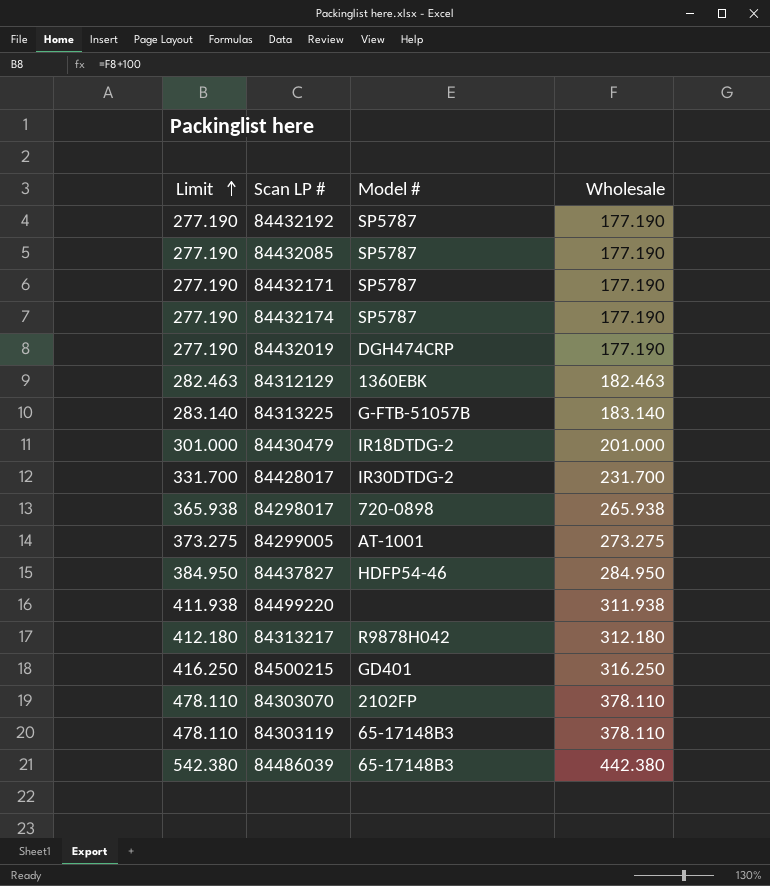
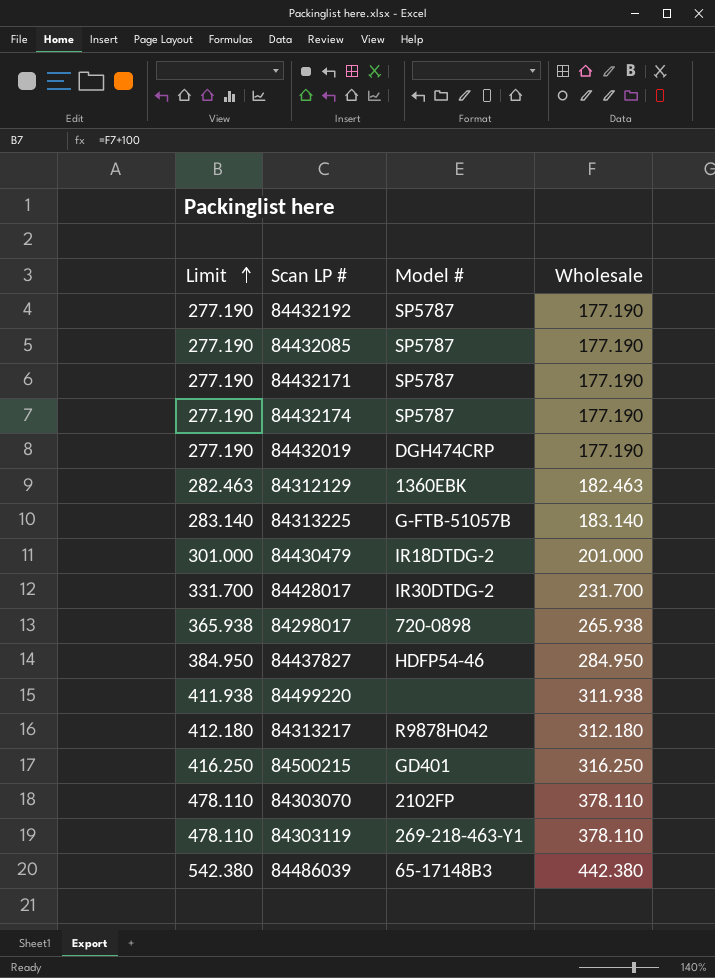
row 84299005: 373.275 | AT-1001 | 273.275 -> none
84303119 | Model #: 65-17148B3 -> 269-218-463-Y1

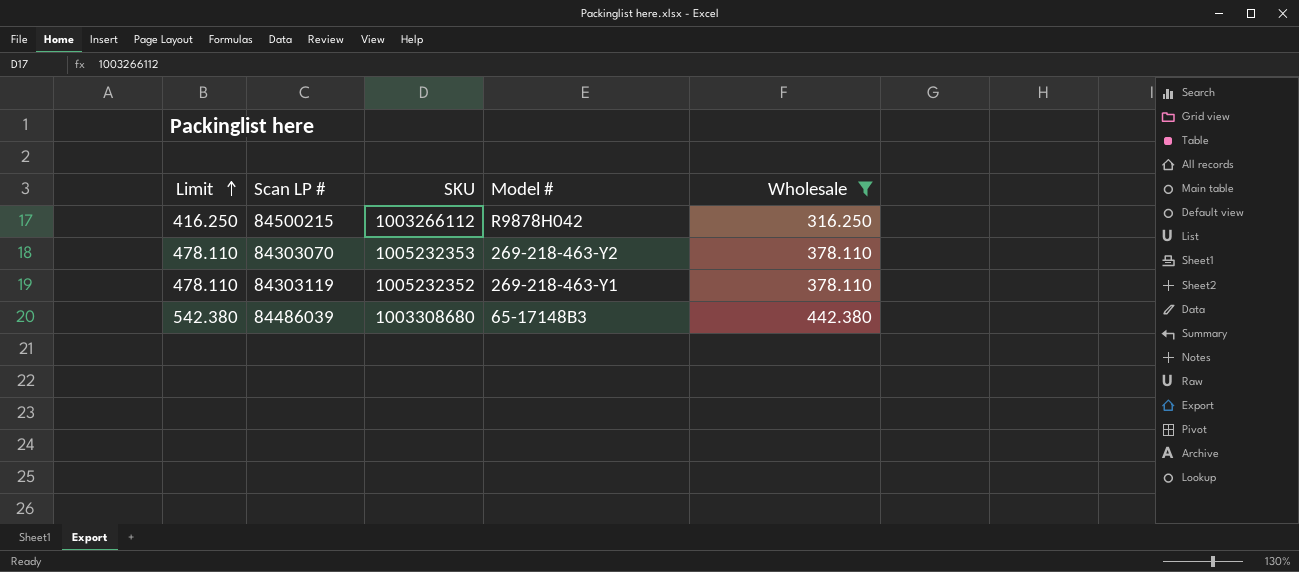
filter: none -> Wholesale >= 316.250
column SKU | position: none -> 3
84500215 | Model #: GD401 -> R9878H042
84303070 | Model #: 2102FP -> 269-218-463-Y2

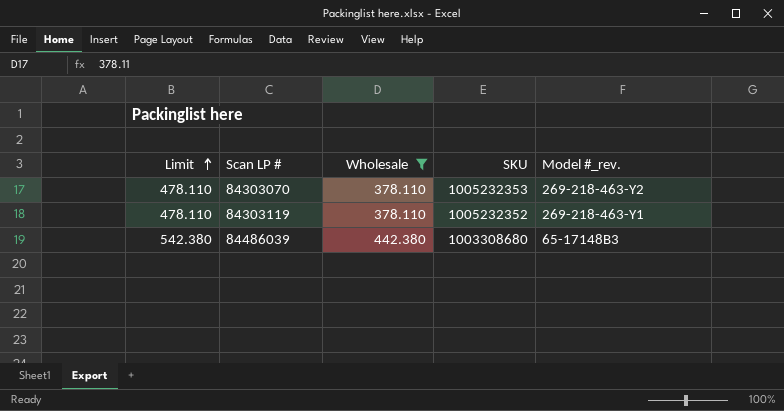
column Wholesale | position: 5 -> 3
column name: Model # -> Model #_rev.
row 84500215: 416.250 | 1003266112 | R9878H042 | 316.250 -> none

